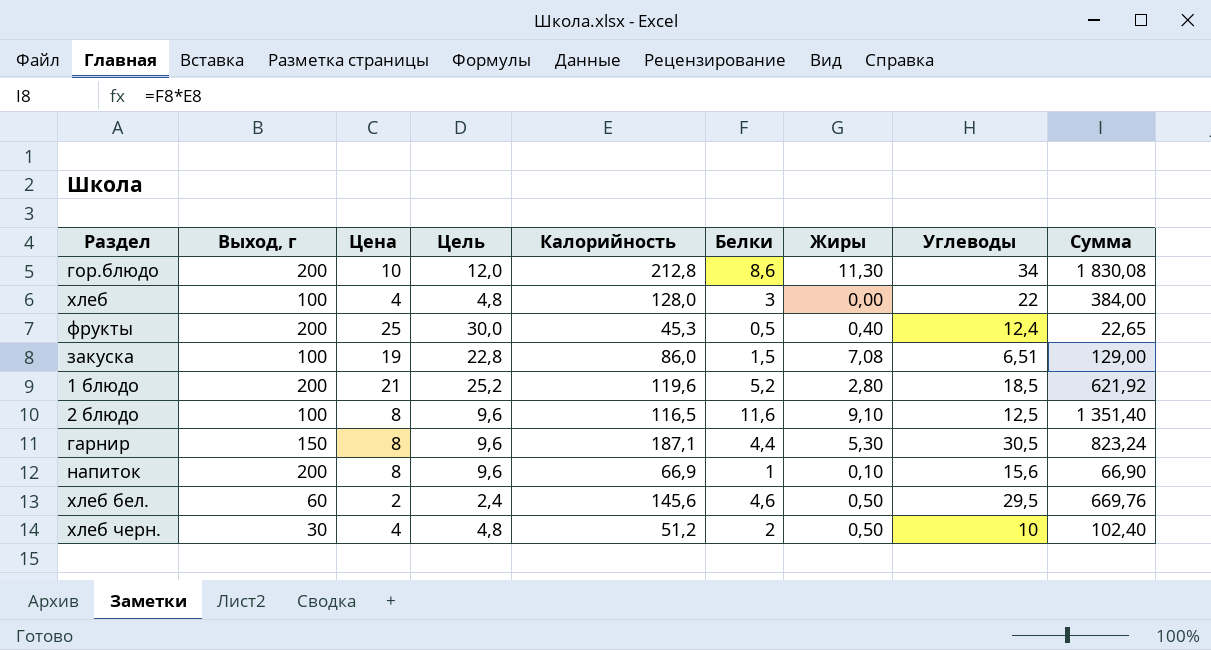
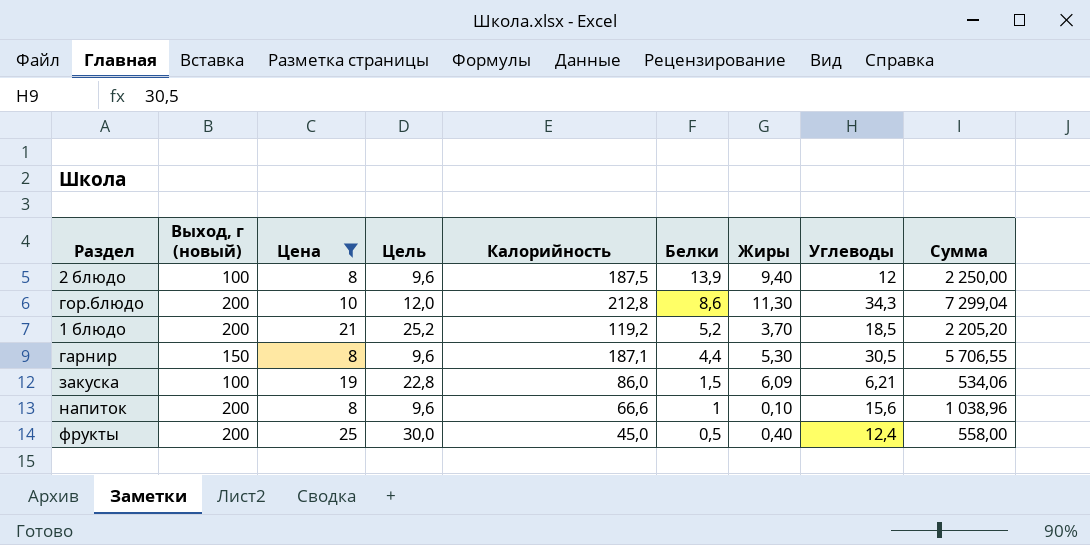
filter: none -> Цена >= 8
row order: none -> Белки descending
column name: Выход, г -> Выход, г (новый)
column Сумма | formula: [Калорийность] * [Белки] -> [Калорийность] * [Углеводы]
2 блюдо | Калорийность: 116,5 -> 187,5
2 блюдо | Белки: 11,6 -> 13,9
2 блюдо | Жиры: 9,10 -> 9,40
2 блюдо | Углеводы: 12,5 -> 12
гор.блюдо | Углеводы: 34 -> 34,3
1 блюдо | Калорийность: 119,6 -> 119,2
1 блюдо | Жиры: 2,80 -> 3,70
закуска | Жиры: 7,08 -> 6,09
закуска | Углеводы: 6,51 -> 6,21
напиток | Калорийность: 66,9 -> 66,6
фрукты | Калорийность: 45,3 -> 45,0

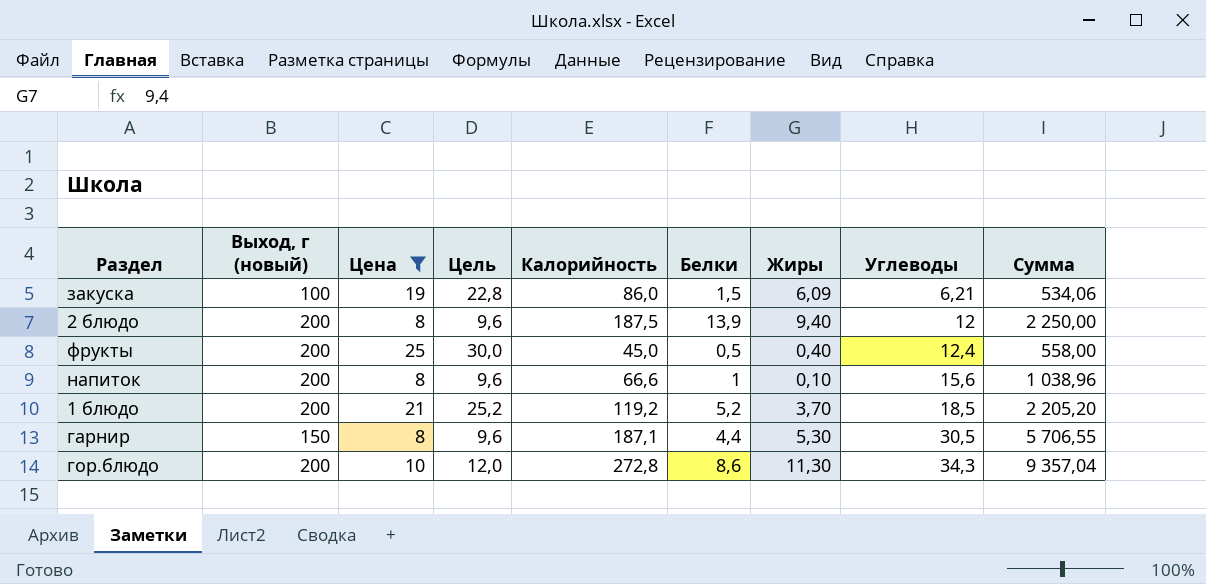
row order: Белки descending -> Углеводы ascending
2 блюдо | Выход, г (новый): 100 -> 200
гор.блюдо | Калорийность: 212,8 -> 272,8
гор.блюдо | Сумма: 7 299,04 -> 9 357,04

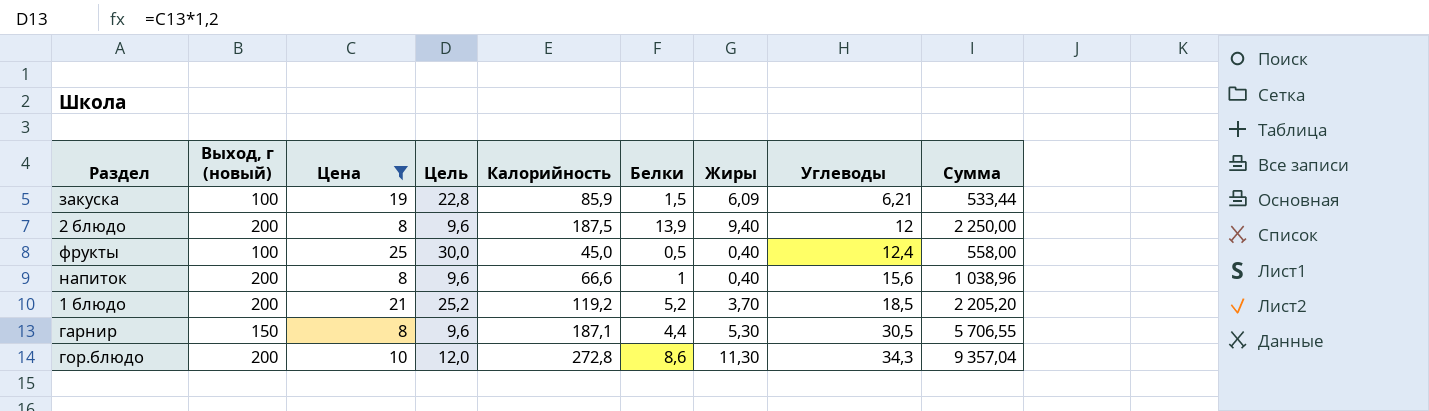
закуска | Калорийность: 86,0 -> 85,9
закуска | Сумма: 534,06 -> 533,44
фрукты | Выход, г (новый): 200 -> 100
напиток | Жиры: 0,10 -> 0,40

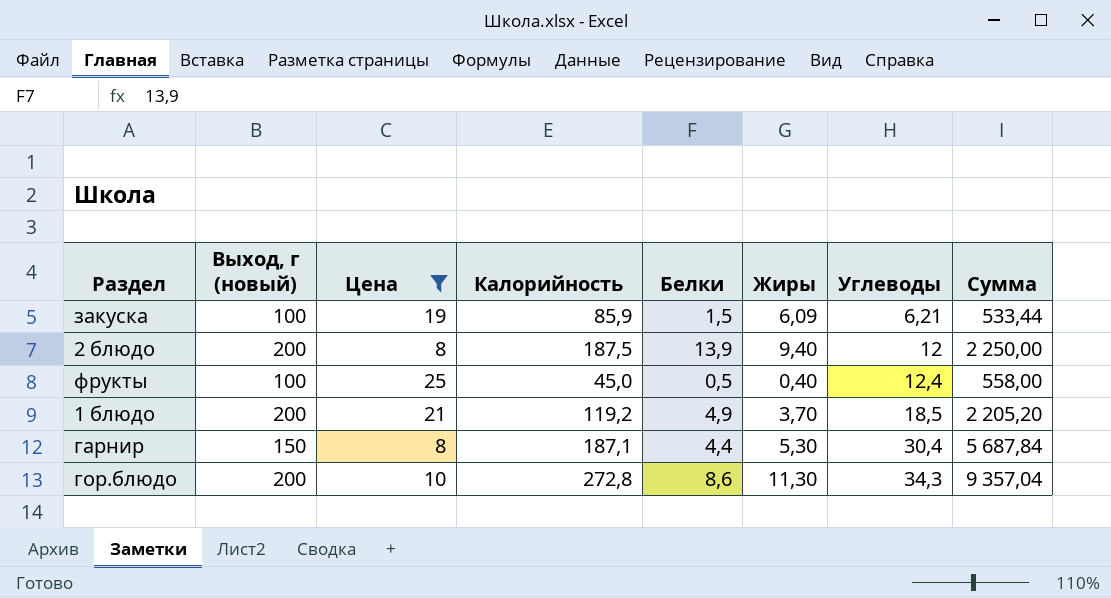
column Цель | formula: [Цена] * 1,2 -> none
row напиток: 200 | 8 | 9,6 | 66,6 | 1 | 0,40 | 15,6 | 1 038,96 -> none
1 блюдо | Белки: 5,2 -> 4,9
гарнир | Углеводы: 30,5 -> 30,4
гарнир | Сумма: 5 706,55 -> 5 687,84

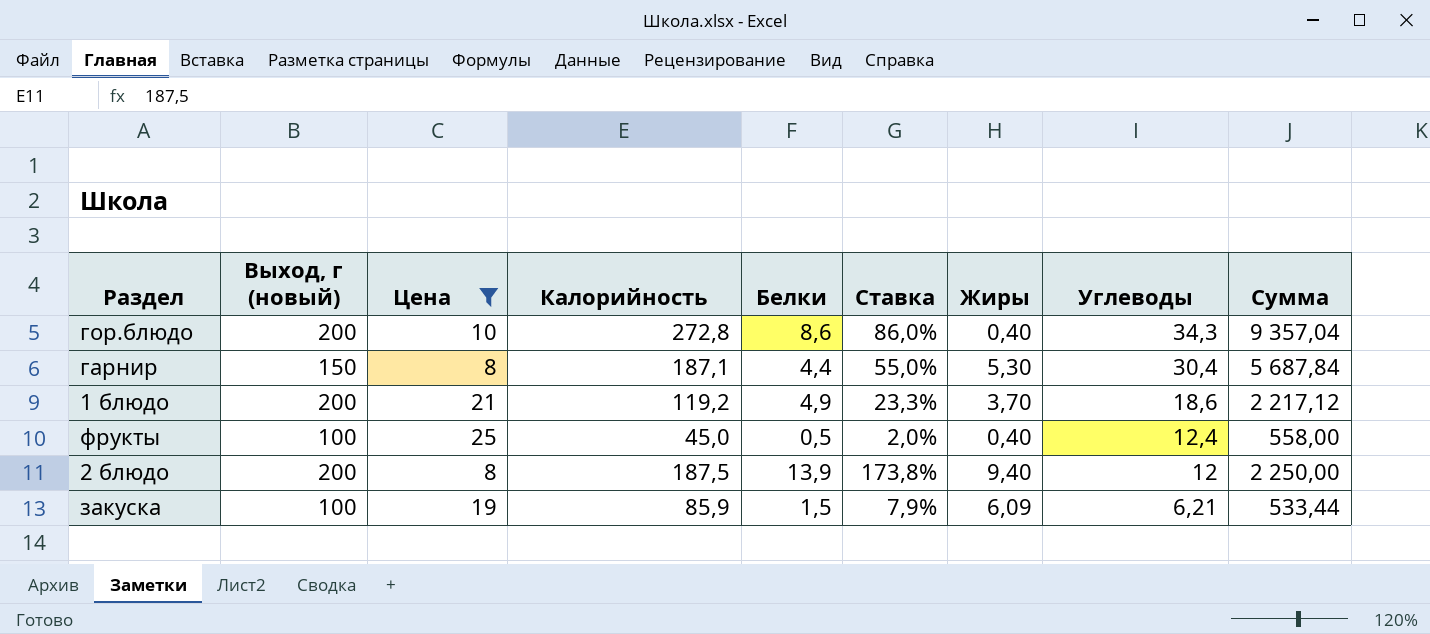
row order: Углеводы ascending -> Углеводы descending
column Ставка | formula: none -> [Белки] / [Цена]
гор.блюдо | Жиры: 11,30 -> 0,40
1 блюдо | Углеводы: 18,5 -> 18,6
1 блюдо | Сумма: 2 205,20 -> 2 217,12

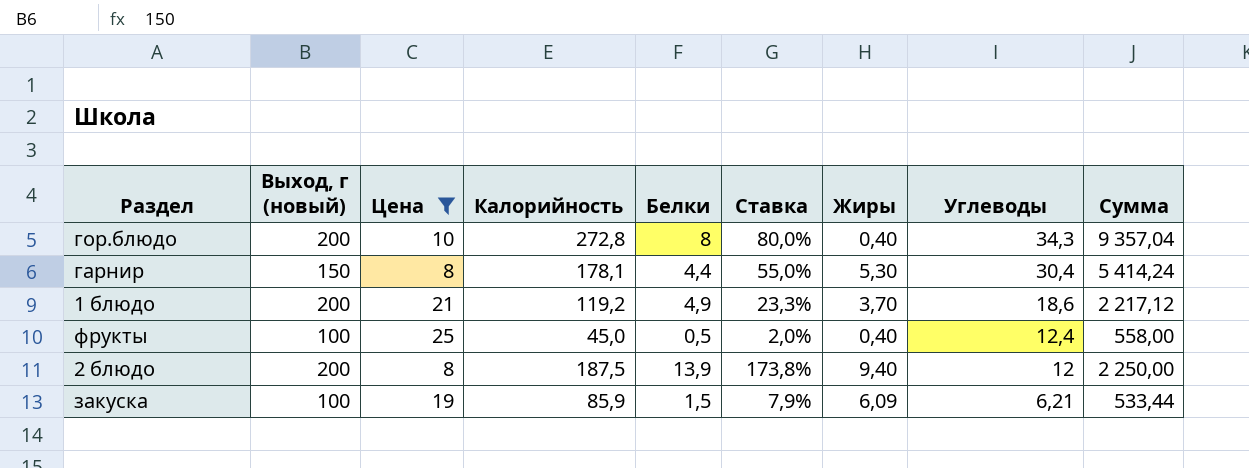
гор.блюдо | Белки: 8,6 -> 8
гор.блюдо | Ставка: 86,0% -> 80,0%
гарнир | Калорийность: 187,1 -> 178,1
гарнир | Сумма: 5 687,84 -> 5 414,24

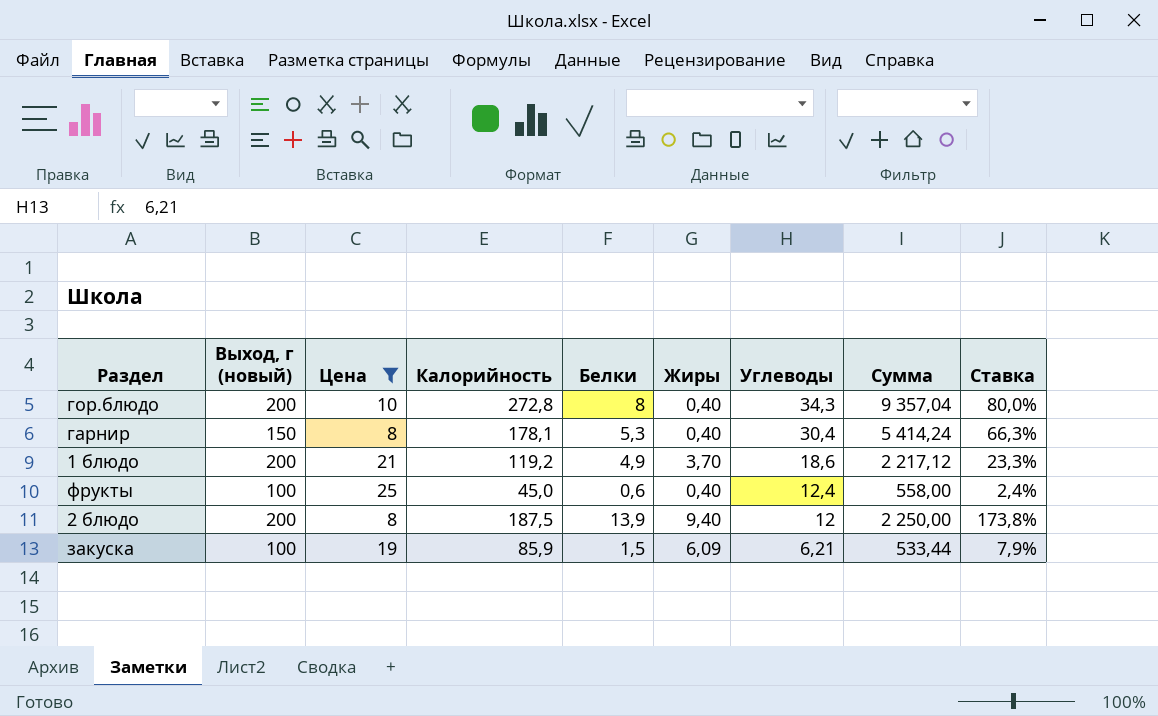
column Ставка | position: 6 -> 9
гарнир | Белки: 4,4 -> 5,3
гарнир | Жиры: 5,30 -> 0,40
гарнир | Ставка: 55,0% -> 66,3%
фрукты | Белки: 0,5 -> 0,6
фрукты | Ставка: 2,0% -> 2,4%

